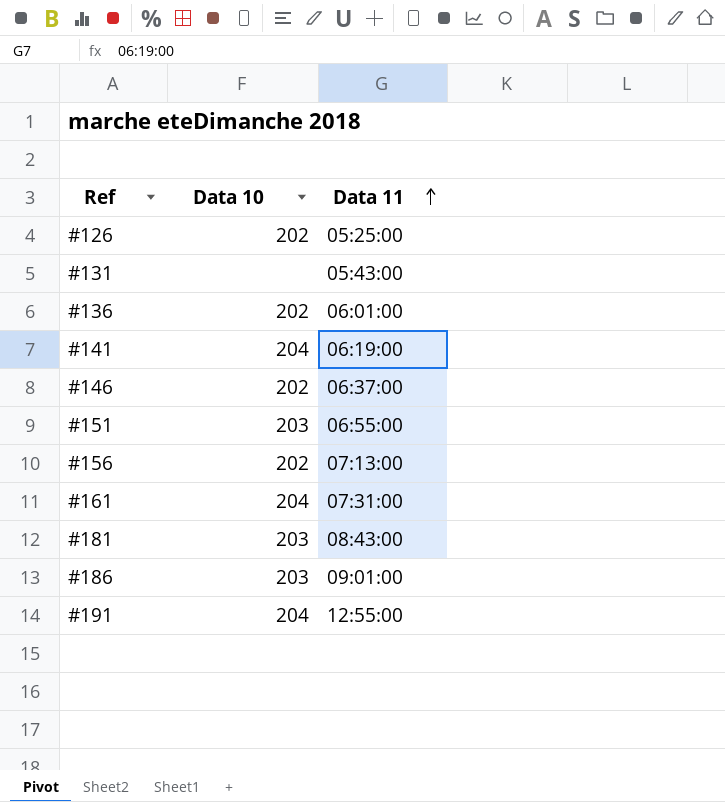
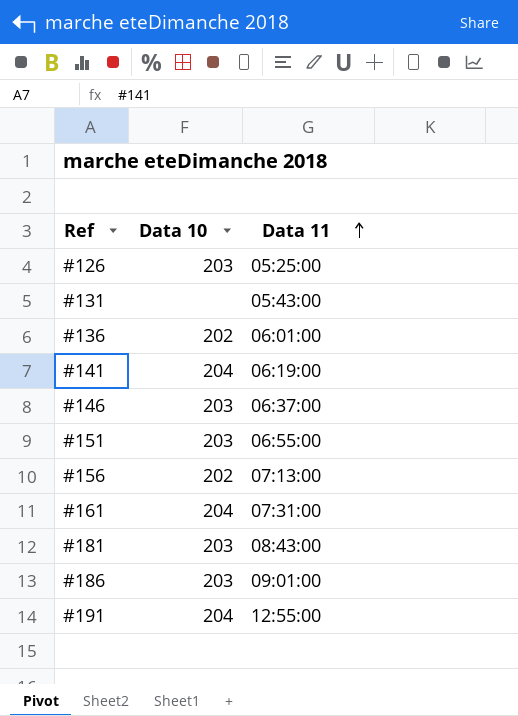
#126 | Data 10: 202 -> 203
#146 | Data 10: 202 -> 203

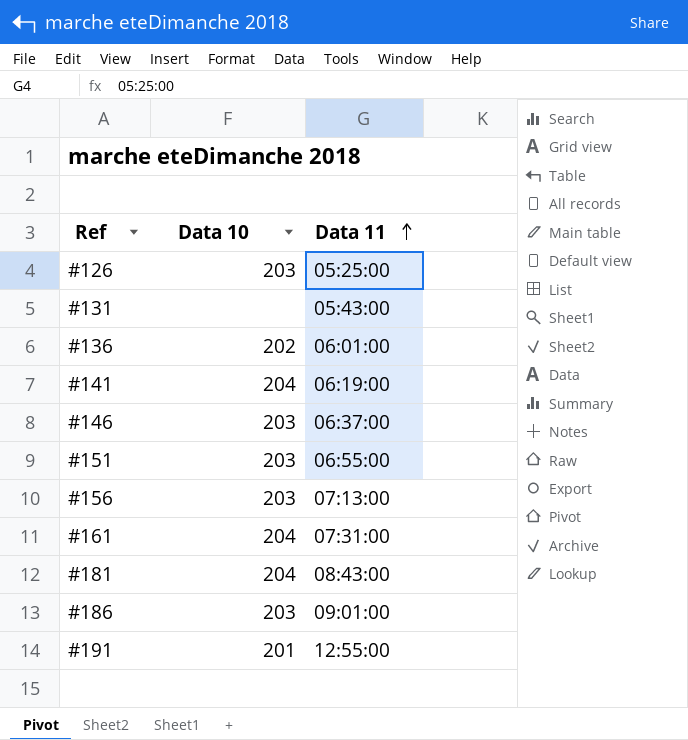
#156 | Data 10: 202 -> 203
#181 | Data 10: 203 -> 204
#191 | Data 10: 204 -> 201

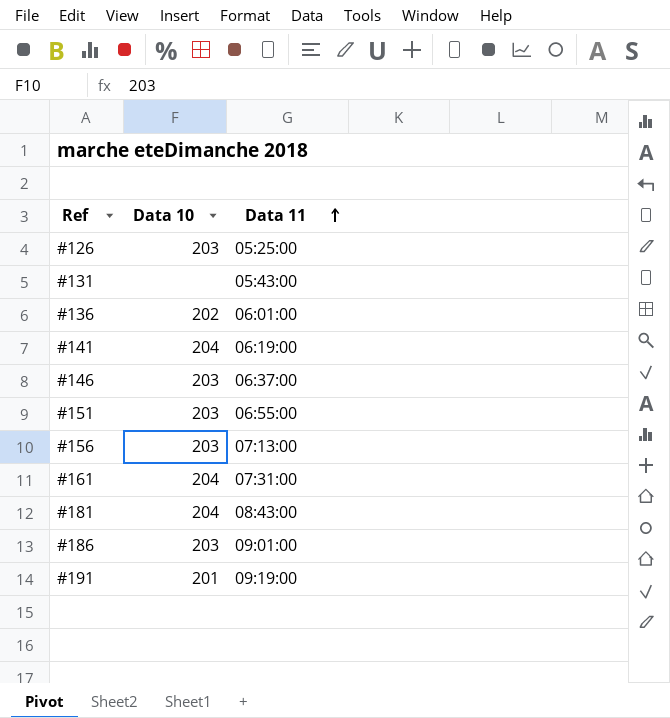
#191 | Data 11: 12:55:00 -> 09:19:00

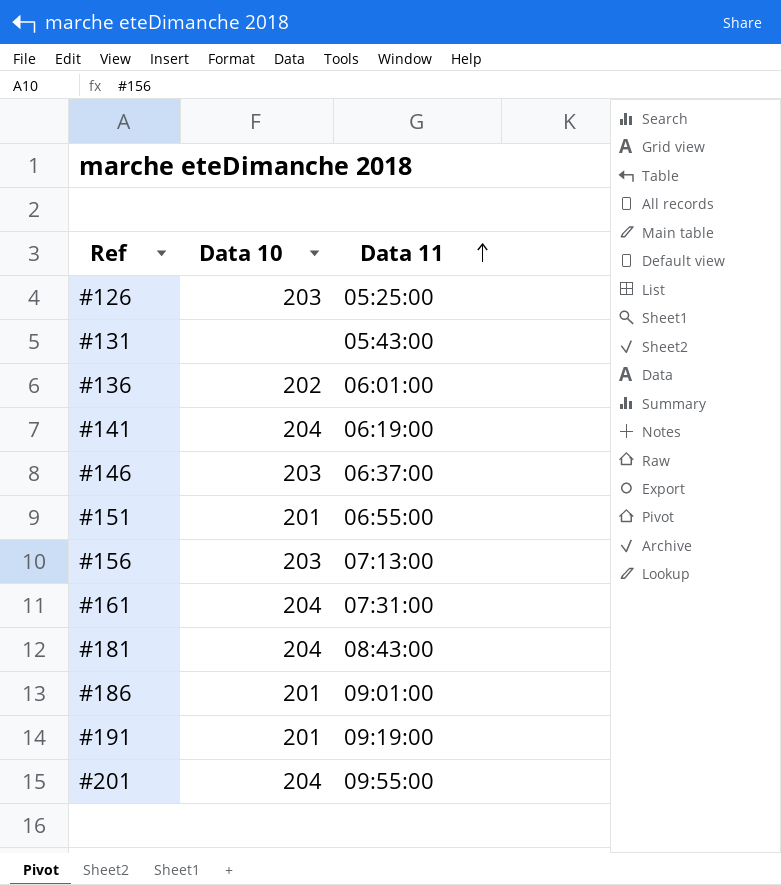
#151 | Data 10: 203 -> 201
#186 | Data 10: 203 -> 201
row #201: none -> 204 | 09:55:00

